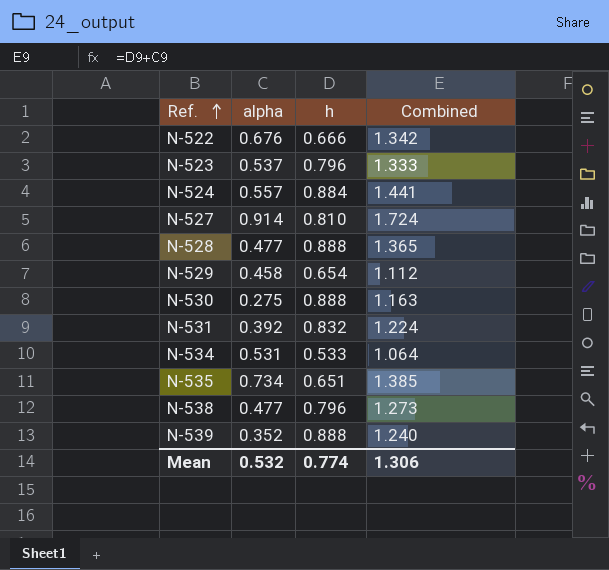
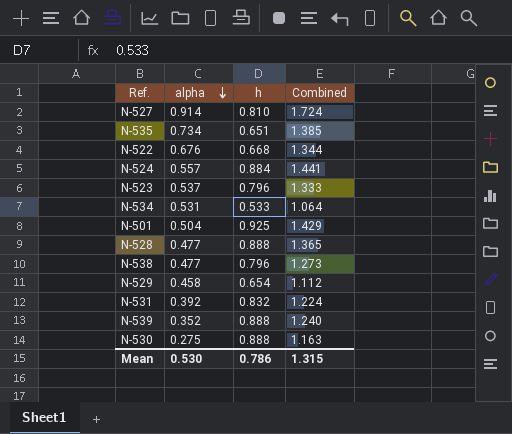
row order: Ref. ascending -> alpha descending
N-522 | h: 0.666 -> 0.668
N-522 | Combined: 1.342 -> 1.344
row N-501: none -> 0.504 | 0.925 | 1.429
Mean | alpha: 0.532 -> 0.530
Mean | h: 0.774 -> 0.786
Mean | Combined: 1.306 -> 1.315

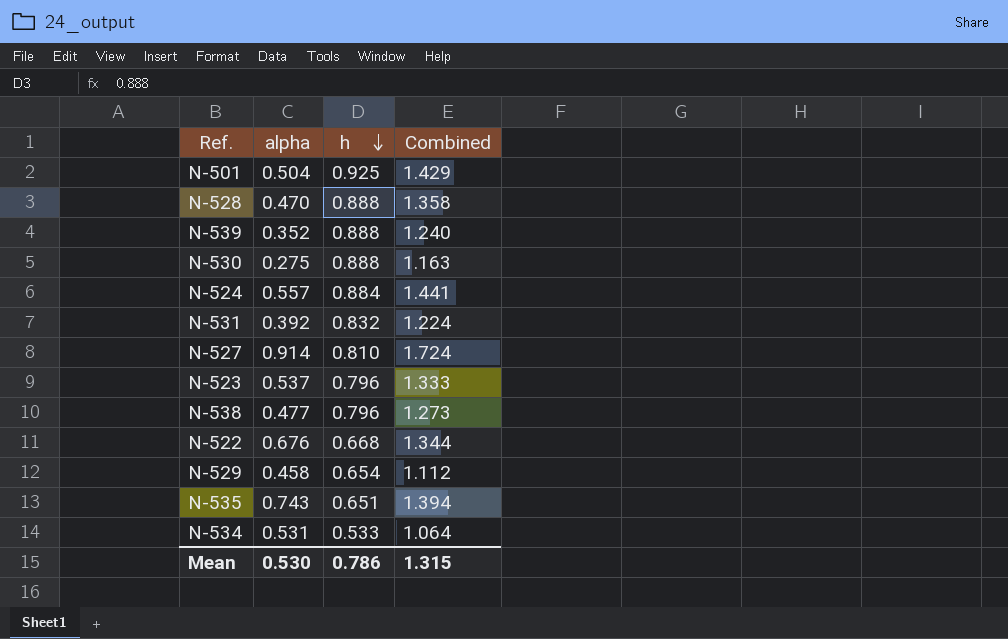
row order: alpha descending -> h descending
N-528 | alpha: 0.477 -> 0.470
N-528 | Combined: 1.365 -> 1.358
N-535 | alpha: 0.734 -> 0.743
N-535 | Combined: 1.385 -> 1.394

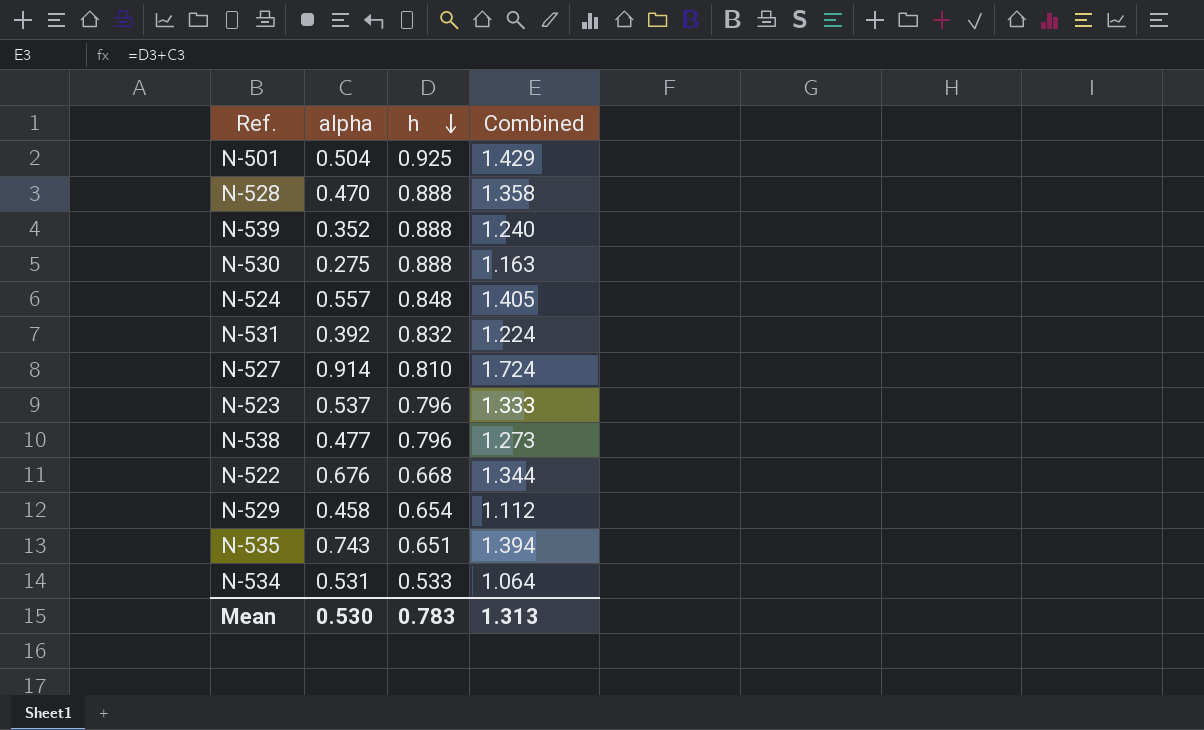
N-524 | h: 0.884 -> 0.848
N-524 | Combined: 1.441 -> 1.405
Mean | h: 0.786 -> 0.783
Mean | Combined: 1.315 -> 1.313

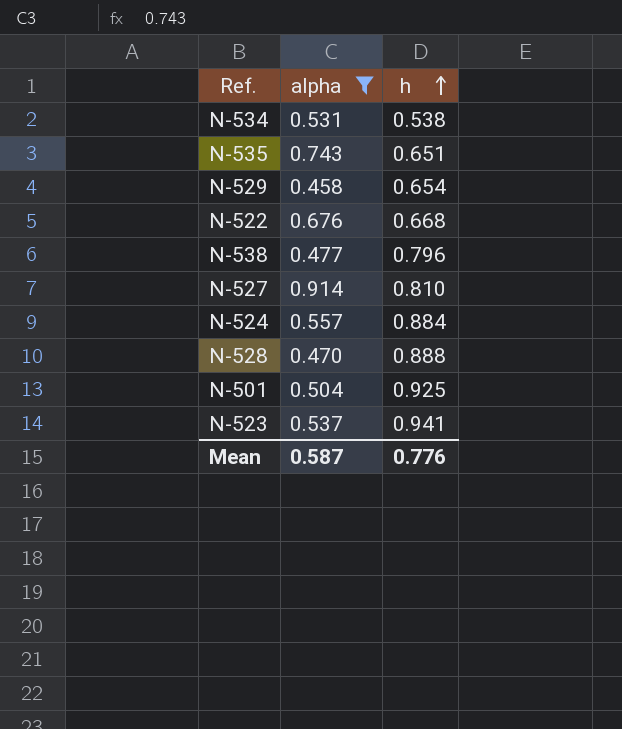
filter: none -> alpha >= 0.458
row order: h descending -> h ascending
column Combined | formula: [alpha] + [h] -> none
N-534 | h: 0.533 -> 0.538
N-524 | h: 0.848 -> 0.884
N-523 | h: 0.796 -> 0.941
Mean | alpha: 0.530 -> 0.587
Mean | h: 0.783 -> 0.776

